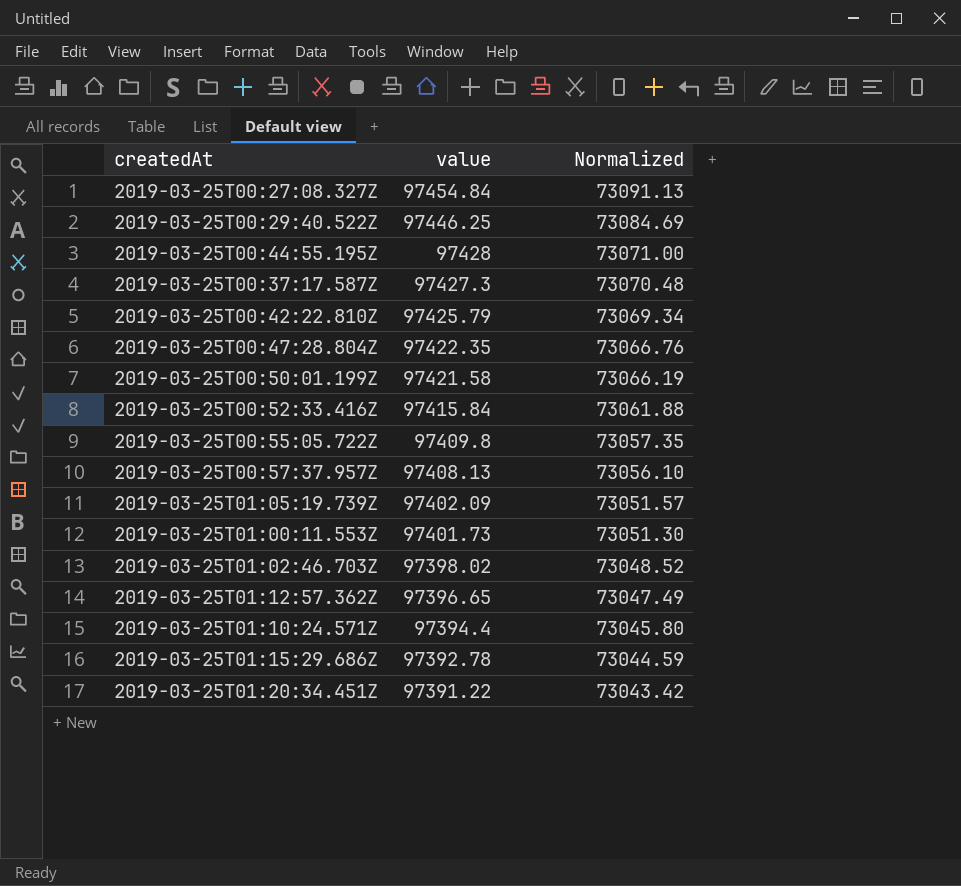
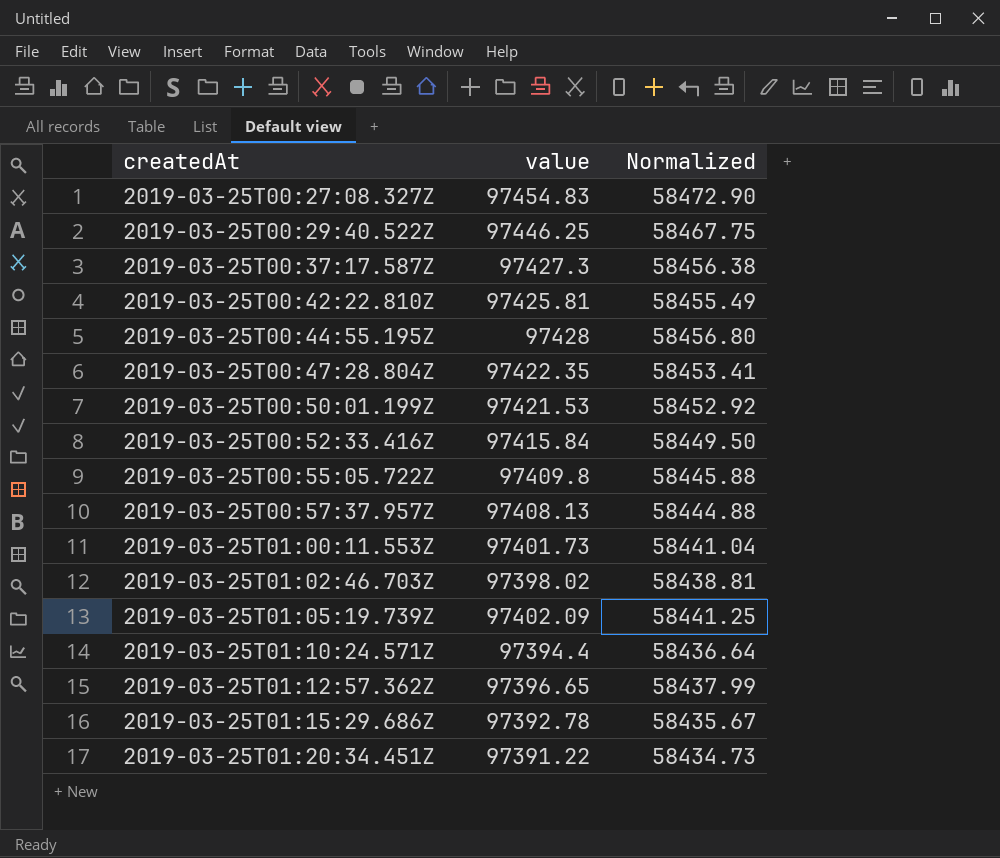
row order: value descending -> createdAt ascending
column Normalized | formula: [value] * 0.75 -> [value] * 0.6
2019-03-25T00:27:08.327Z | value: 97454.84 -> 97454.83
2019-03-25T00:42:22.810Z | value: 97425.79 -> 97425.81
2019-03-25T00:50:01.199Z | value: 97421.58 -> 97421.53

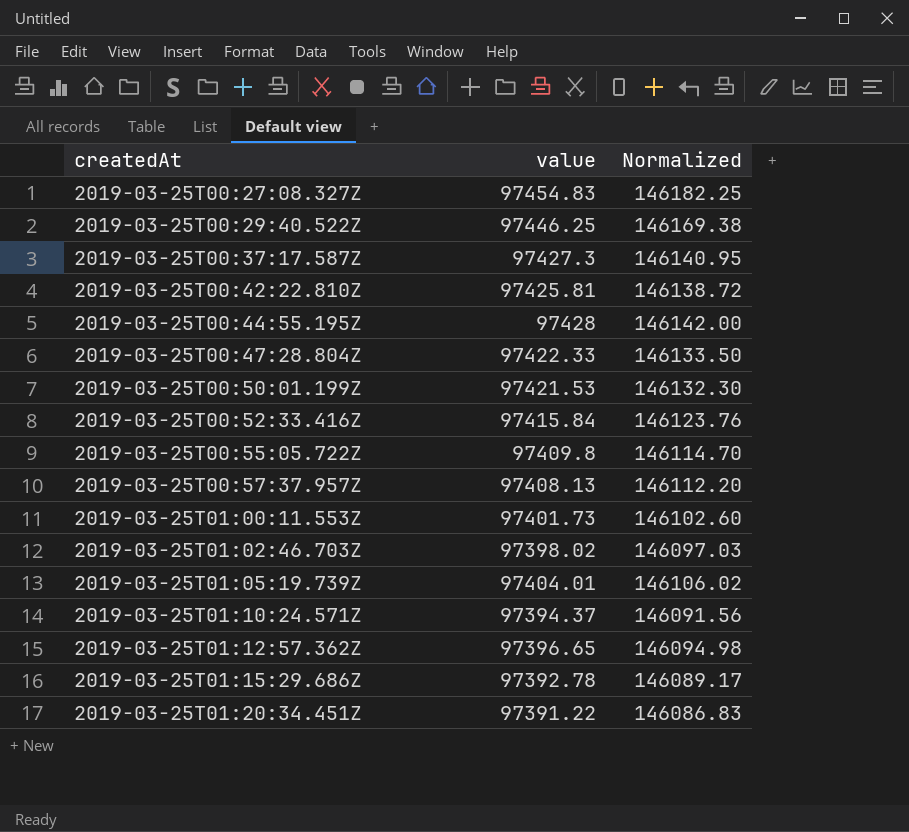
column Normalized | formula: [value] * 0.6 -> [value] * 1.5
2019-03-25T00:47:28.804Z | value: 97422.35 -> 97422.33
2019-03-25T01:05:19.739Z | value: 97402.09 -> 97404.01
2019-03-25T01:10:24.571Z | value: 97394.4 -> 97394.37

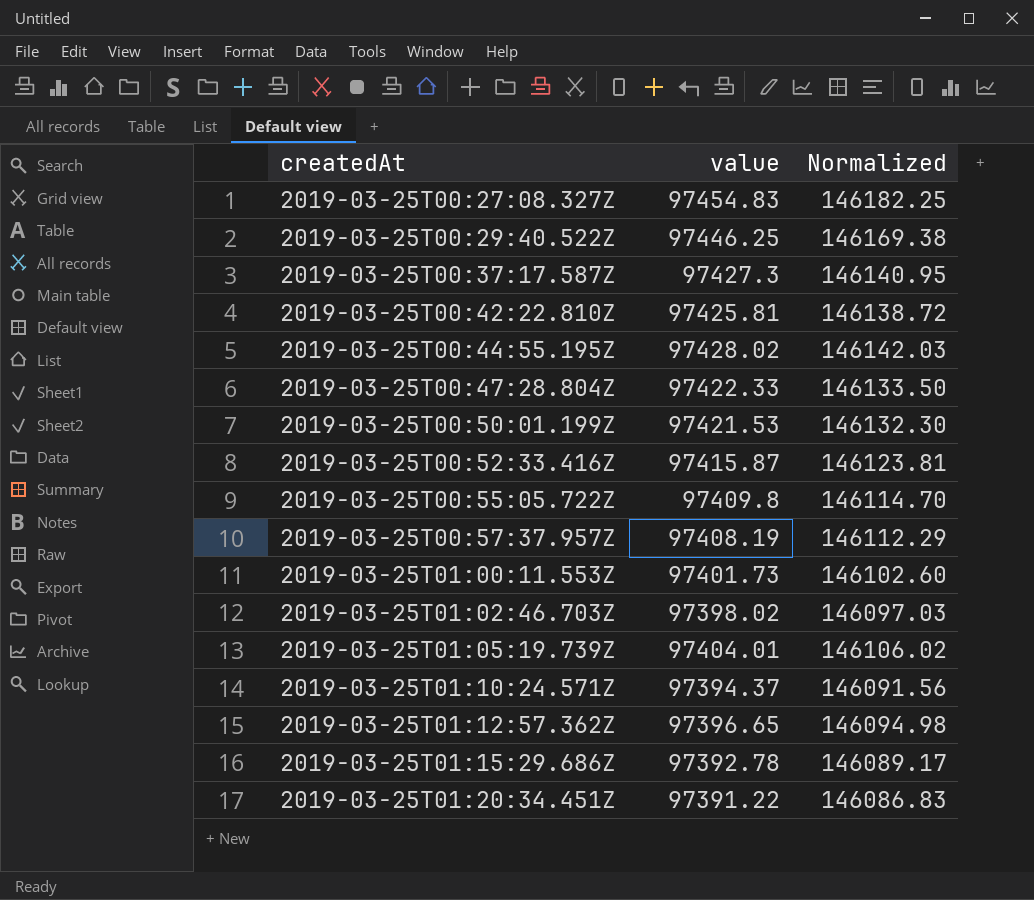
2019-03-25T00:44:55.195Z | value: 97428 -> 97428.02
2019-03-25T00:44:55.195Z | Normalized: 146142.00 -> 146142.03
2019-03-25T00:52:33.416Z | value: 97415.84 -> 97415.87
2019-03-25T00:52:33.416Z | Normalized: 146123.76 -> 146123.81
2019-03-25T00:57:37.957Z | value: 97408.13 -> 97408.19
2019-03-25T00:57:37.957Z | Normalized: 146112.20 -> 146112.29

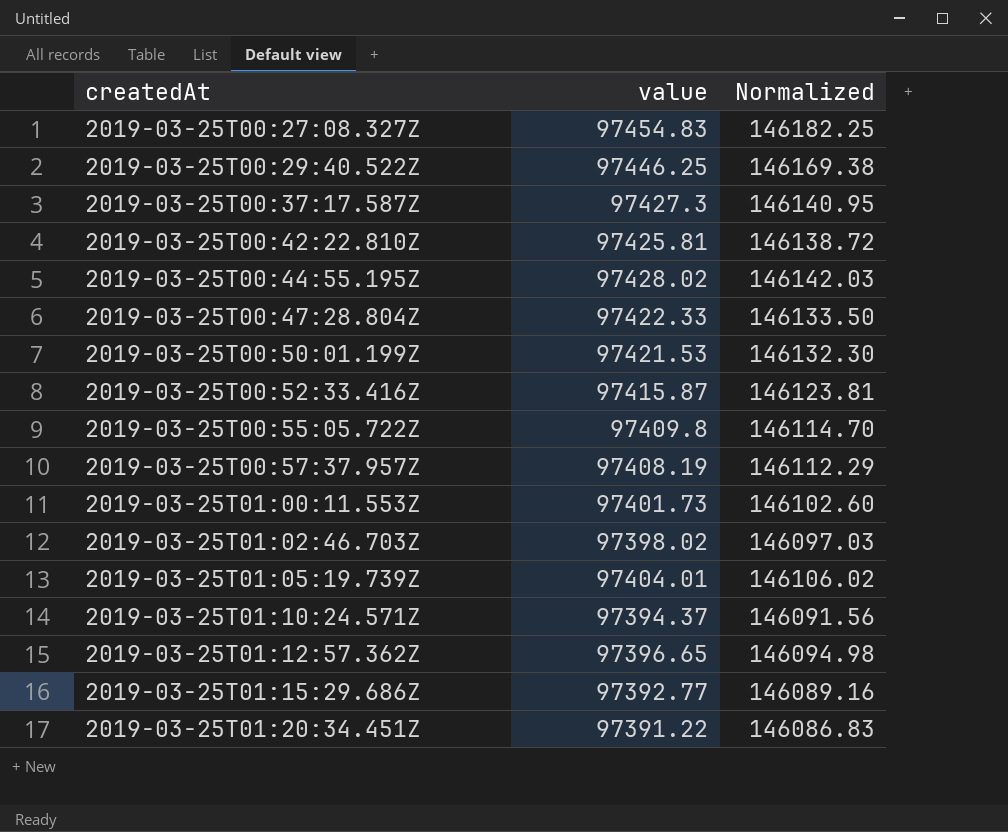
2019-03-25T01:15:29.686Z | value: 97392.78 -> 97392.77
2019-03-25T01:15:29.686Z | Normalized: 146089.17 -> 146089.16

